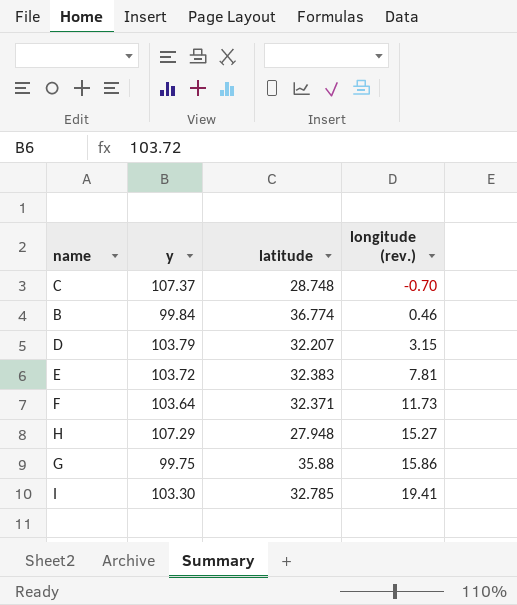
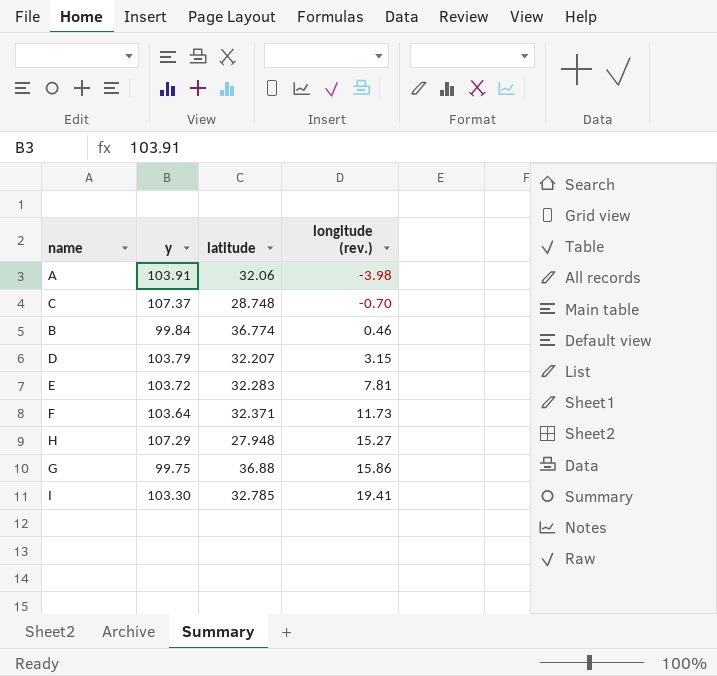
row A: none -> 103.91 | 32.06 | -3.98
E | latitude: 32.383 -> 32.283
G | latitude: 35.88 -> 36.88

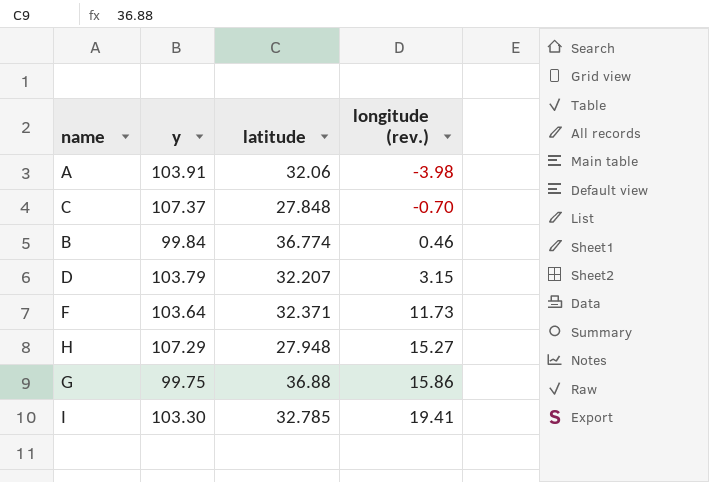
row E: 103.72 | 32.283 | 7.81 -> none
C | latitude: 28.748 -> 27.848

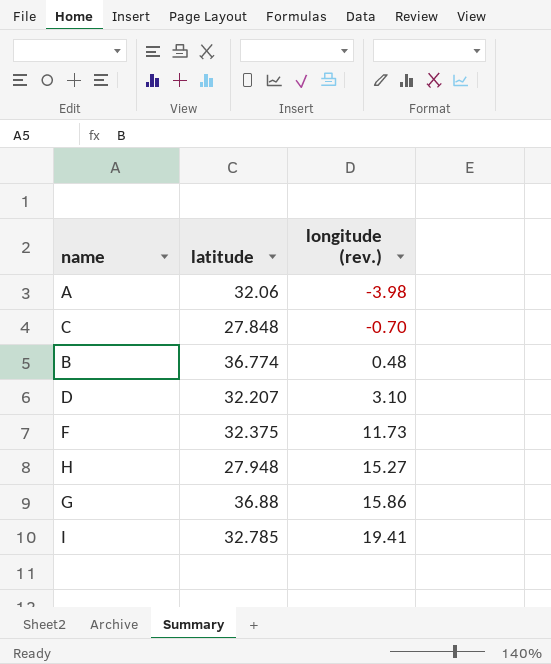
column y | position: 2 -> none
B | longitude (rev.): 0.46 -> 0.48
D | longitude (rev.): 3.15 -> 3.10
F | latitude: 32.371 -> 32.375

